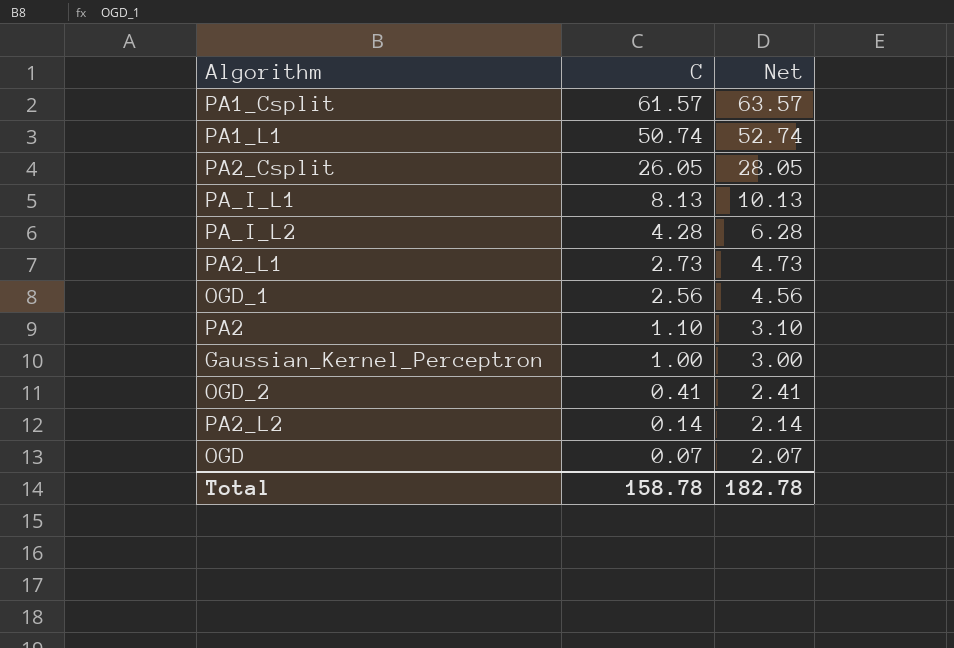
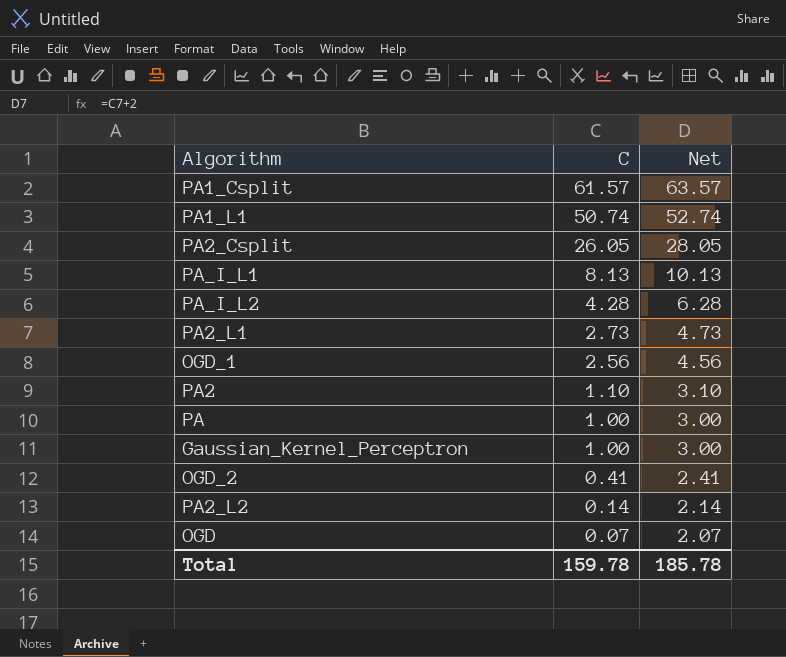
row PA: none -> 1.00 | 3.00
Total | C: 158.78 -> 159.78
Total | Net: 182.78 -> 185.78

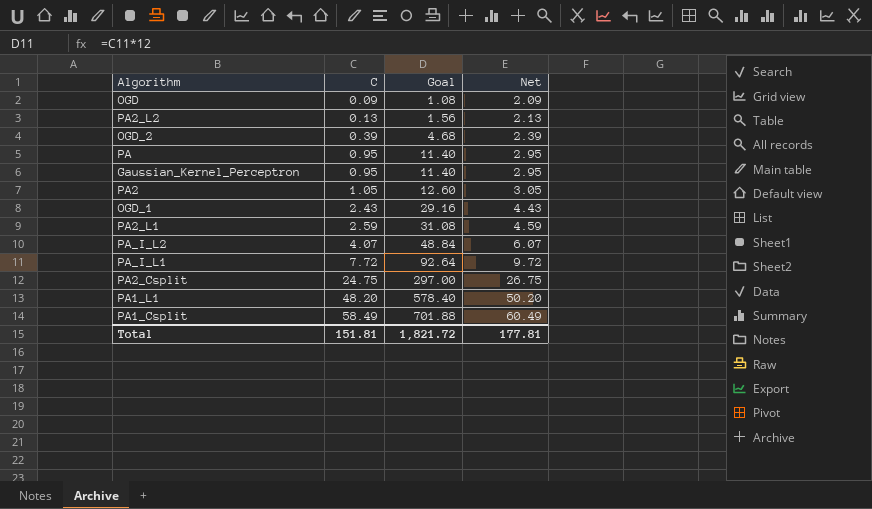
row order: C descending -> C ascending
column Goal | formula: none -> [C] * 12
OGD | C: 0.07 -> 0.09
OGD | Net: 2.07 -> 2.09
PA2_L2 | C: 0.14 -> 0.13
PA2_L2 | Net: 2.14 -> 2.13
OGD_2 | C: 0.41 -> 0.39
OGD_2 | Net: 2.41 -> 2.39
PA | C: 1.00 -> 0.95
PA | Net: 3.00 -> 2.95
Gaussian_Kernel_Perceptron | C: 1.00 -> 0.95
Gaussian_Kernel_Perceptron | Net: 3.00 -> 2.95
PA2 | C: 1.10 -> 1.05
PA2 | Net: 3.10 -> 3.05
OGD_1 | C: 2.56 -> 2.43
OGD_1 | Net: 4.56 -> 4.43
PA2_L1 | C: 2.73 -> 2.59
PA2_L1 | Net: 4.73 -> 4.59
PA_I_L2 | C: 4.28 -> 4.07
PA_I_L2 | Net: 6.28 -> 6.07
PA_I_L1 | C: 8.13 -> 7.72
PA_I_L1 | Net: 10.13 -> 9.72
PA2_Csplit | C: 26.05 -> 24.75
PA2_Csplit | Net: 28.05 -> 26.75
PA1_L1 | C: 50.74 -> 48.20
PA1_L1 | Net: 52.74 -> 50.20
PA1_Csplit | C: 61.57 -> 58.49
PA1_Csplit | Net: 63.57 -> 60.49
Total | C: 159.78 -> 151.81
Total | Net: 185.78 -> 177.81

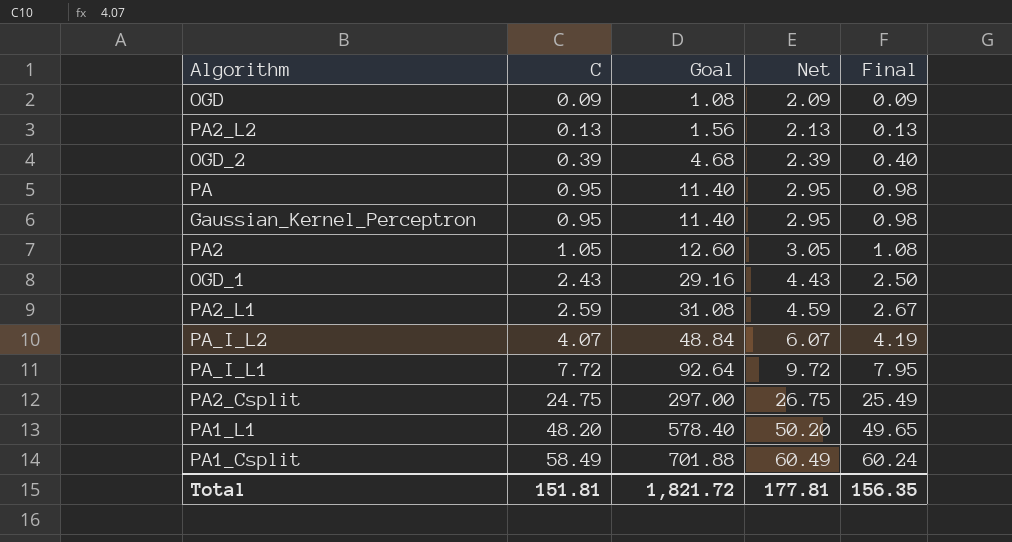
column Final | formula: none -> [C] * 1.03

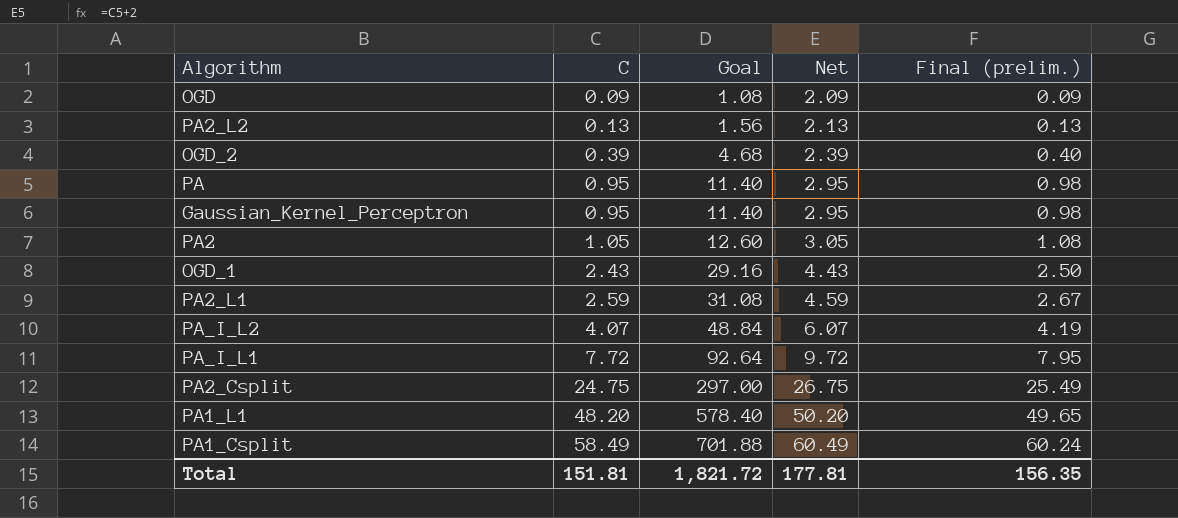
column name: Final -> Final (prelim.)

